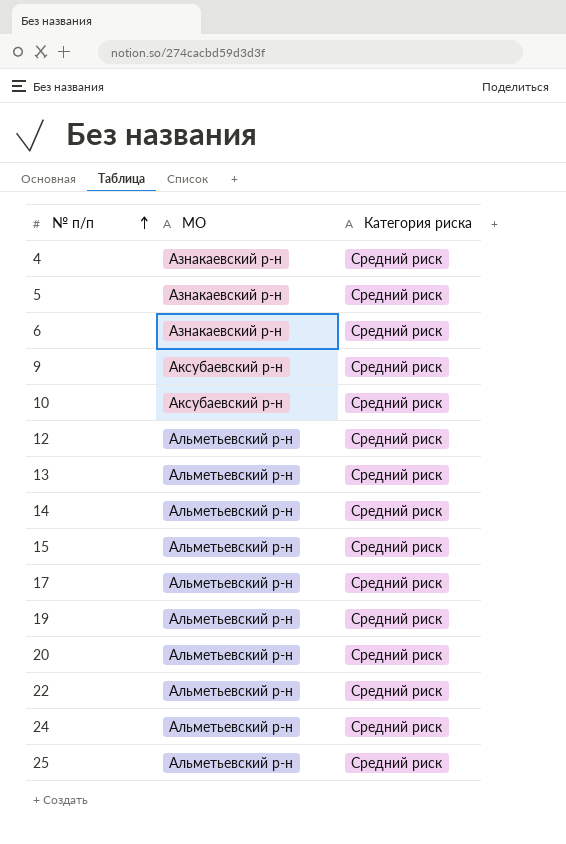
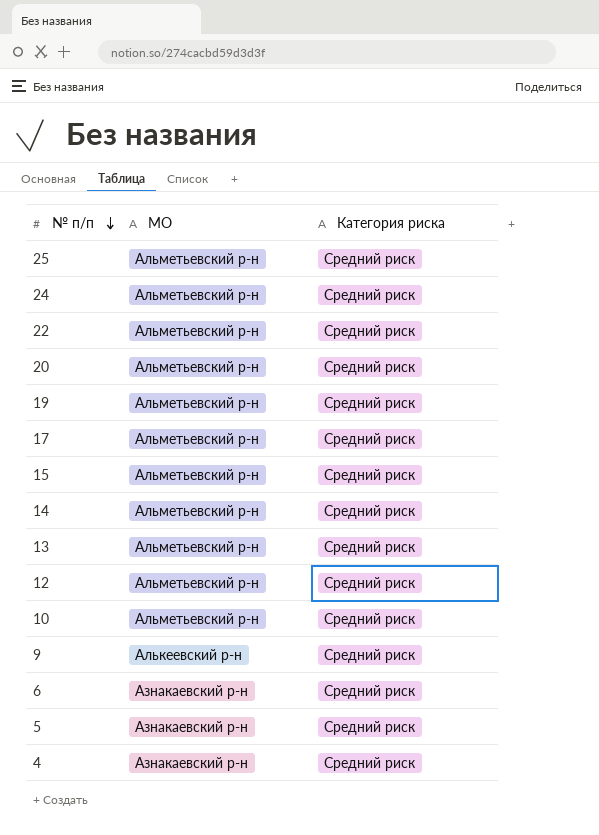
row order: № п/п ascending -> № п/п descending
10 | МО: Аксубаевский р-н -> Альметьевский р-н
9 | МО: Аксубаевский р-н -> Алькеевский р-н

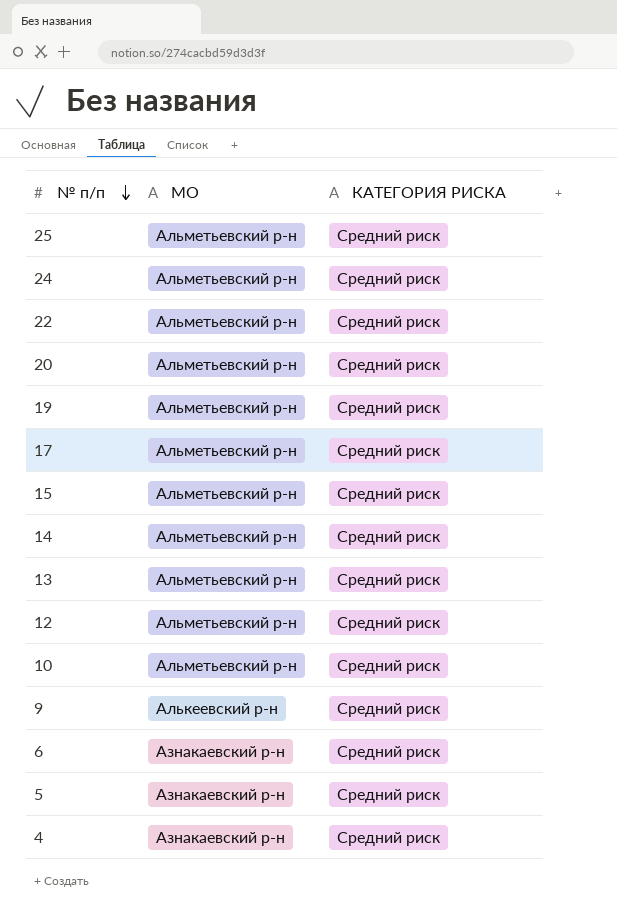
column name: Категория риска -> КАТЕГОРИЯ РИСКА

